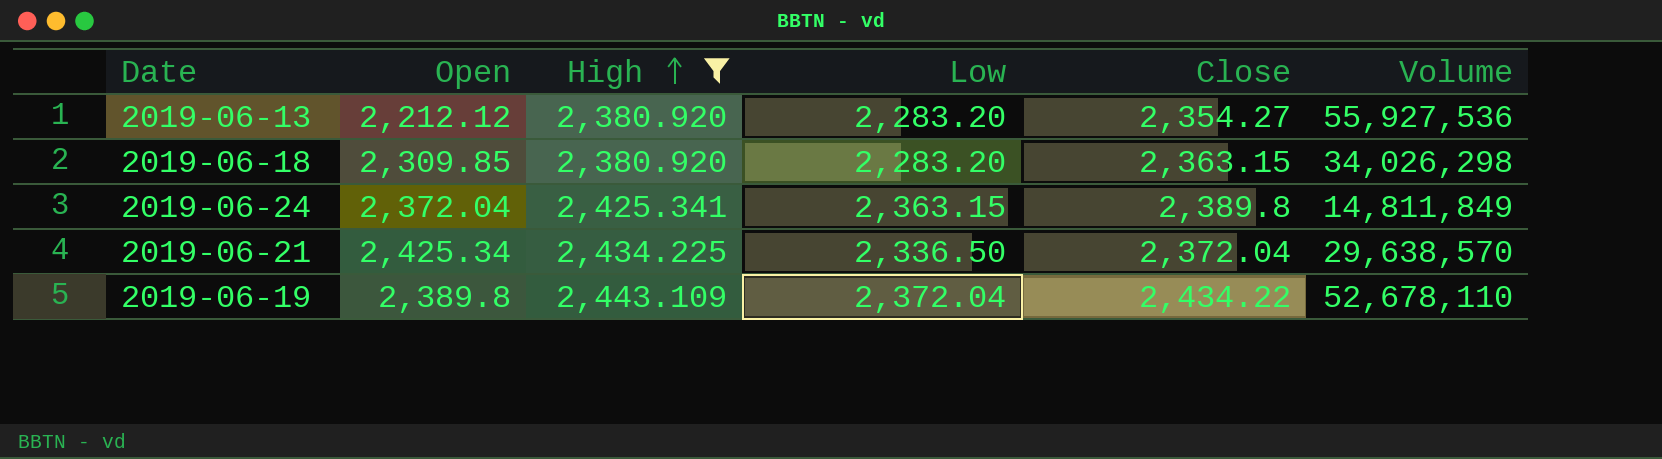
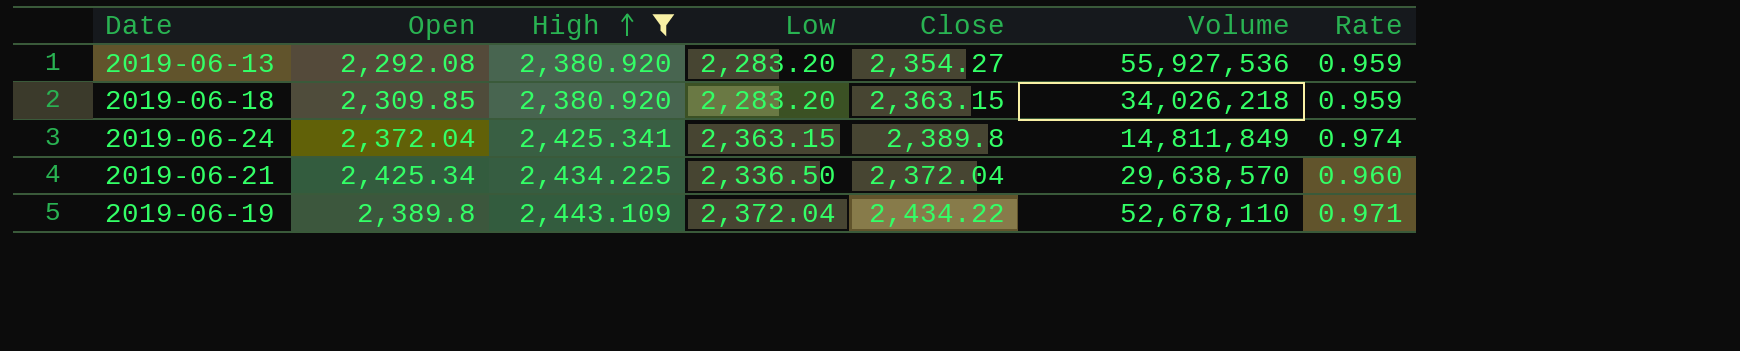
column Rate | formula: none -> [Low] / [High]
2019-06-13 | Open: 2,212.12 -> 2,292.08
2019-06-18 | Volume: 34,026,298 -> 34,026,218

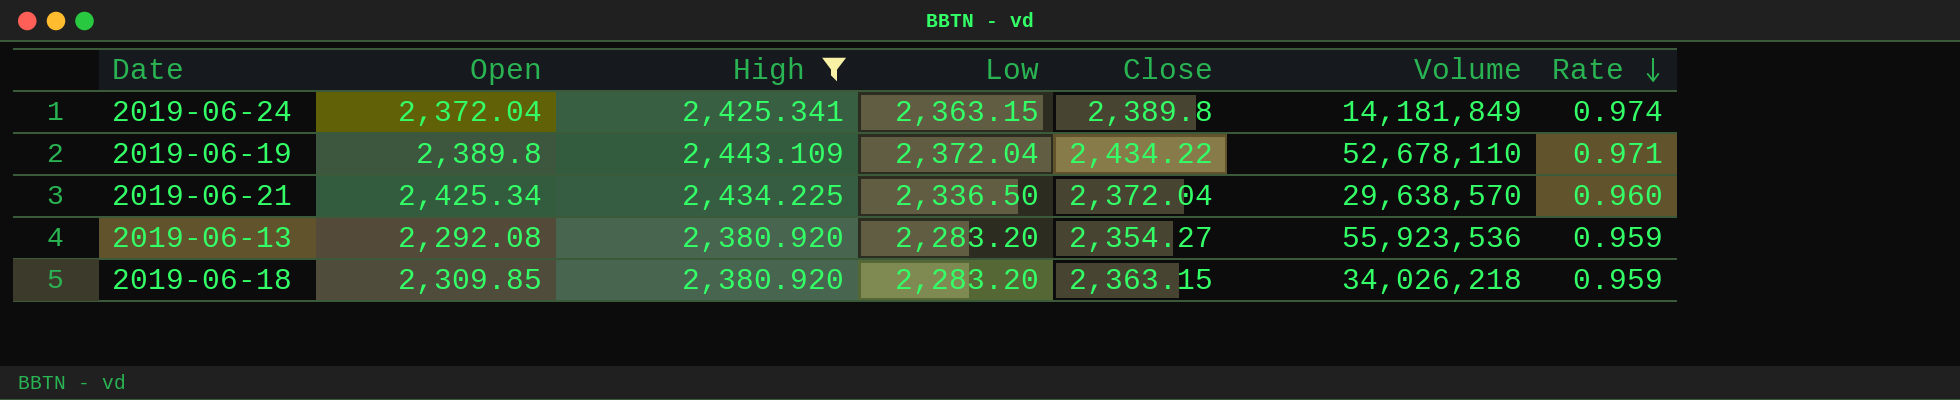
row order: High ascending -> Rate descending
2019-06-24 | Volume: 14,811,849 -> 14,181,849
2019-06-13 | Volume: 55,927,536 -> 55,923,536

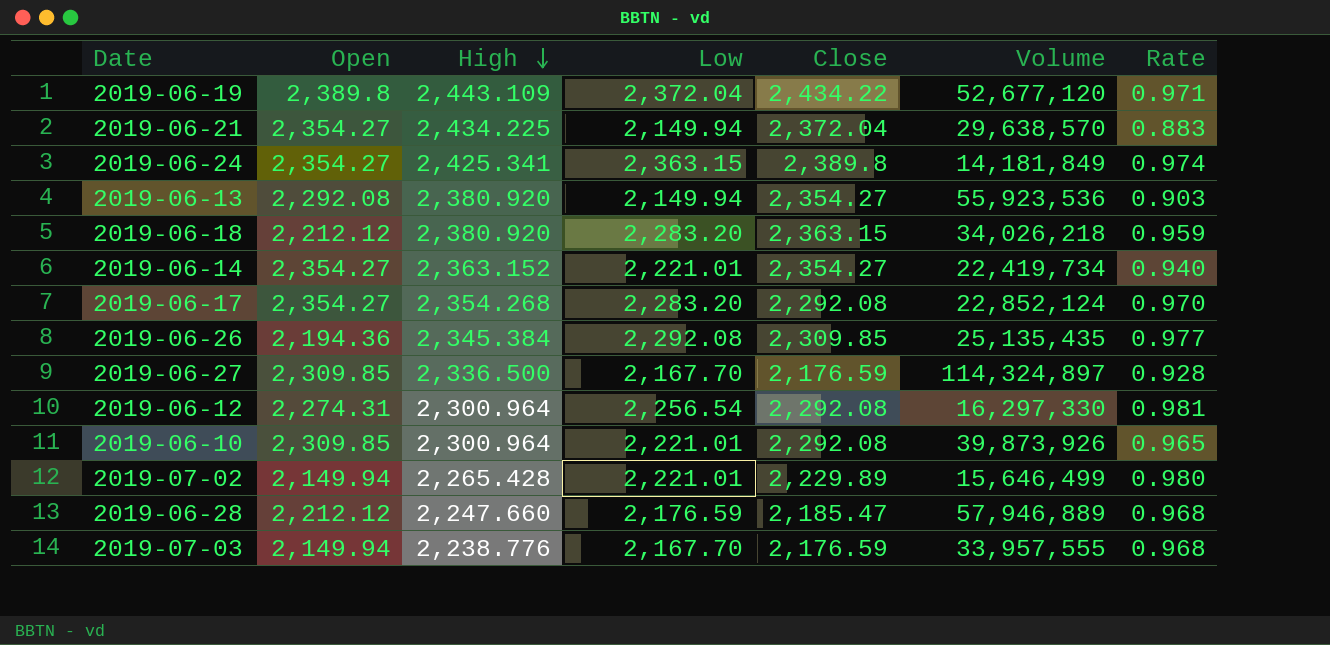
filter: High >= 2,380.920 -> none
row order: Rate descending -> High descending
2019-06-19 | Volume: 52,678,110 -> 52,677,120
2019-06-21 | Open: 2,425.34 -> 2,354.27
2019-06-21 | Low: 2,336.50 -> 2,149.94
2019-06-21 | Rate: 0.960 -> 0.883
2019-06-24 | Open: 2,372.04 -> 2,354.27
2019-06-13 | Low: 2,283.20 -> 2,149.94
2019-06-13 | Rate: 0.959 -> 0.903
2019-06-18 | Open: 2,309.85 -> 2,212.12

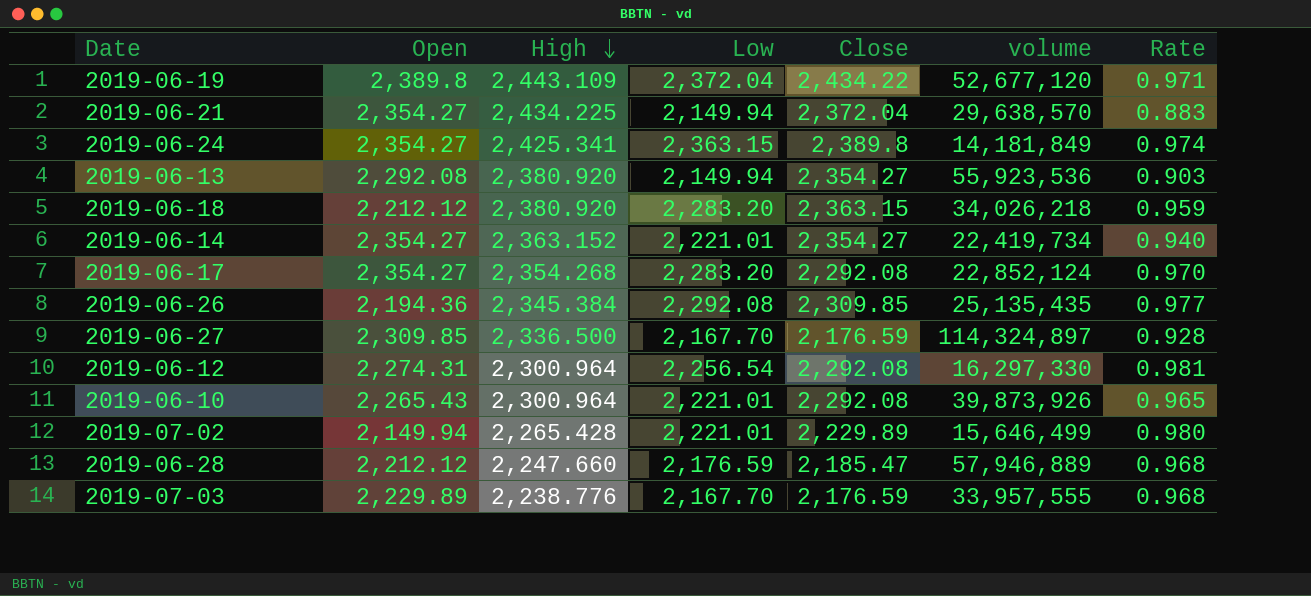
column name: Volume -> volume
2019-06-10 | Open: 2,309.85 -> 2,265.43
2019-07-03 | Open: 2,149.94 -> 2,229.89

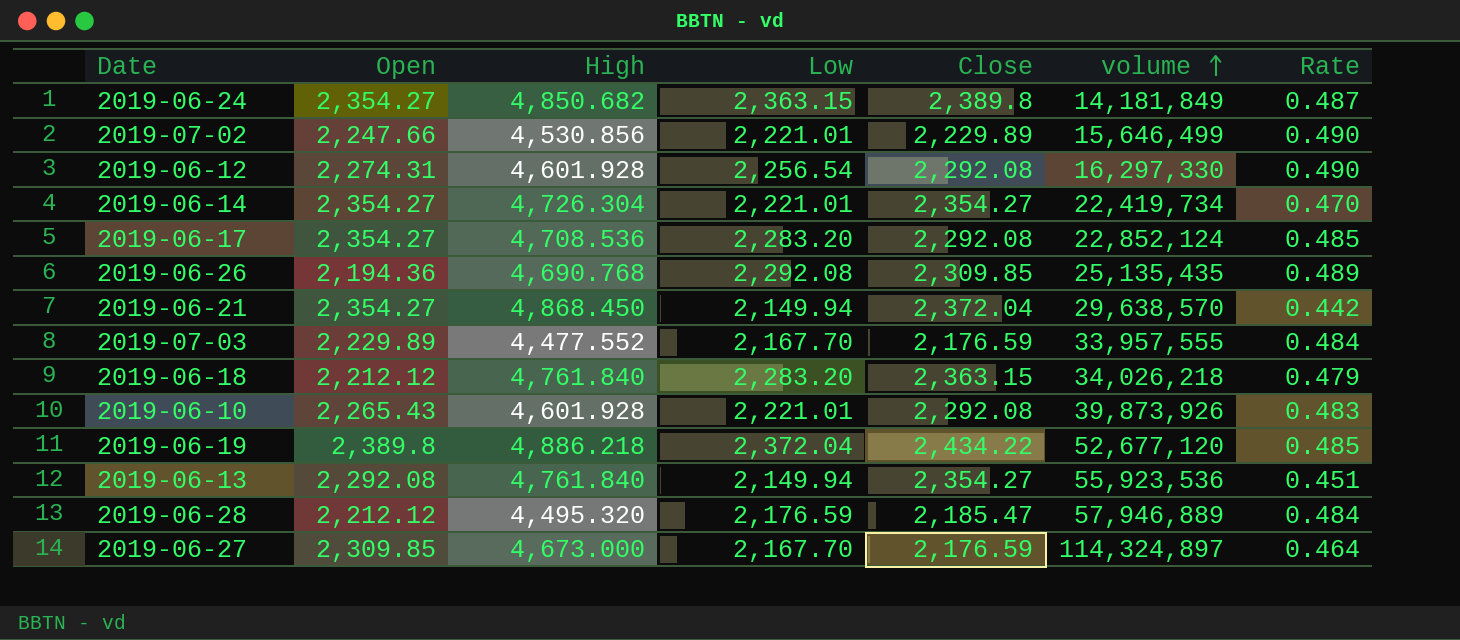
row order: High descending -> volume ascending
2019-06-24 | High: 2,425.341 -> 4,850.682
2019-06-24 | Rate: 0.974 -> 0.487
2019-07-02 | Open: 2,149.94 -> 2,247.66
2019-07-02 | High: 2,265.428 -> 4,530.856
2019-07-02 | Rate: 0.980 -> 0.490
2019-06-12 | High: 2,300.964 -> 4,601.928
2019-06-12 | Rate: 0.981 -> 0.490
2019-06-14 | High: 2,363.152 -> 4,726.304
2019-06-14 | Rate: 0.940 -> 0.470
2019-06-17 | High: 2,354.268 -> 4,708.536
2019-06-17 | Rate: 0.970 -> 0.485
2019-06-26 | High: 2,345.384 -> 4,690.768
2019-06-26 | Rate: 0.977 -> 0.489
2019-06-21 | High: 2,434.225 -> 4,868.450
2019-06-21 | Rate: 0.883 -> 0.442
2019-07-03 | High: 2,238.776 -> 4,477.552
2019-07-03 | Rate: 0.968 -> 0.484
2019-06-18 | High: 2,380.920 -> 4,761.840
2019-06-18 | Rate: 0.959 -> 0.479
2019-06-10 | High: 2,300.964 -> 4,601.928
2019-06-10 | Rate: 0.965 -> 0.483
2019-06-19 | High: 2,443.109 -> 4,886.218
2019-06-19 | Rate: 0.971 -> 0.485
2019-06-13 | High: 2,380.920 -> 4,761.840
2019-06-13 | Rate: 0.903 -> 0.451
2019-06-28 | High: 2,247.660 -> 4,495.320
2019-06-28 | Rate: 0.968 -> 0.484
2019-06-27 | High: 2,336.500 -> 4,673.000
2019-06-27 | Rate: 0.928 -> 0.464

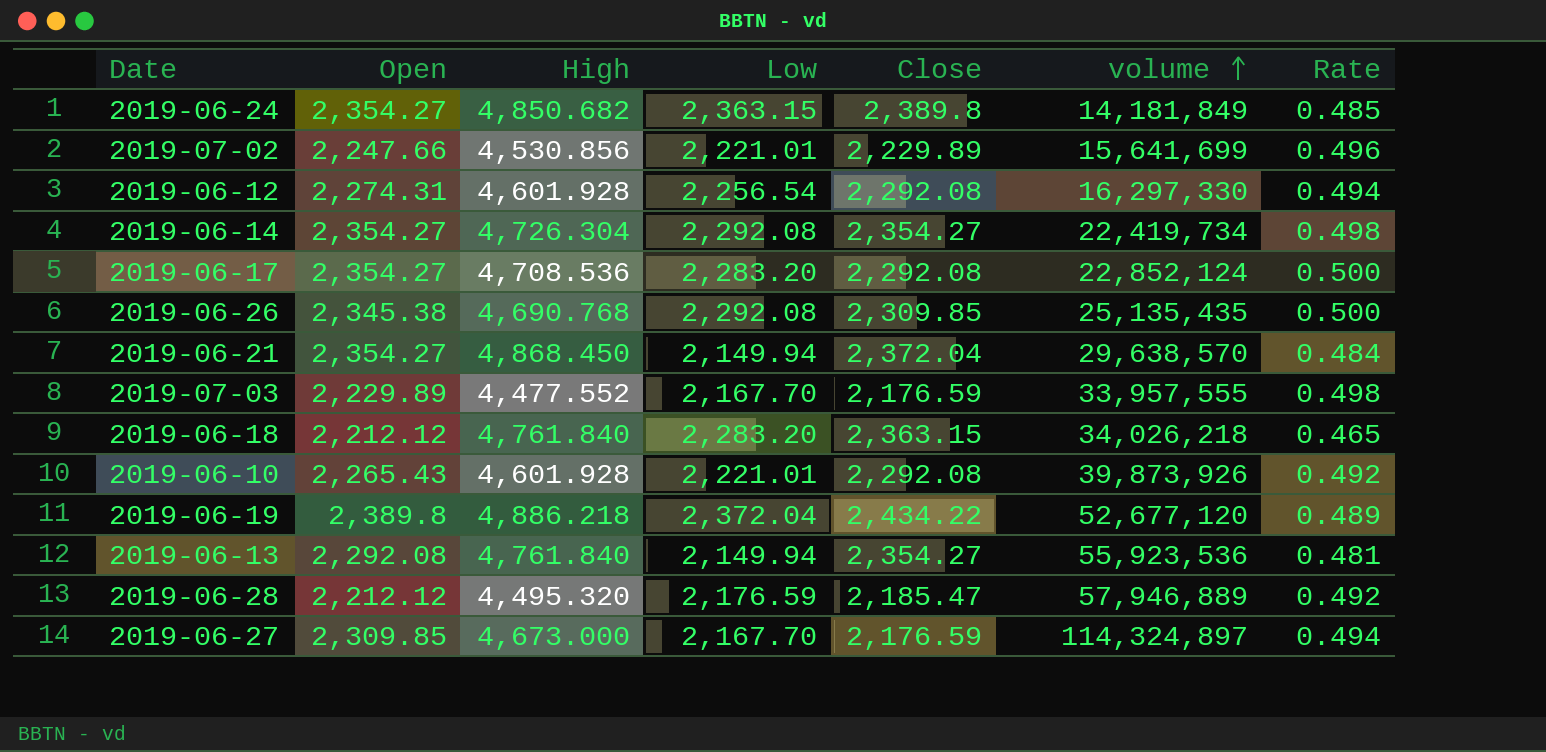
column Rate | formula: [Low] / [High] -> [Open] / [High]
2019-07-02 | volume: 15,646,499 -> 15,641,699
2019-06-14 | Low: 2,221.01 -> 2,292.08
2019-06-26 | Open: 2,194.36 -> 2,345.38

